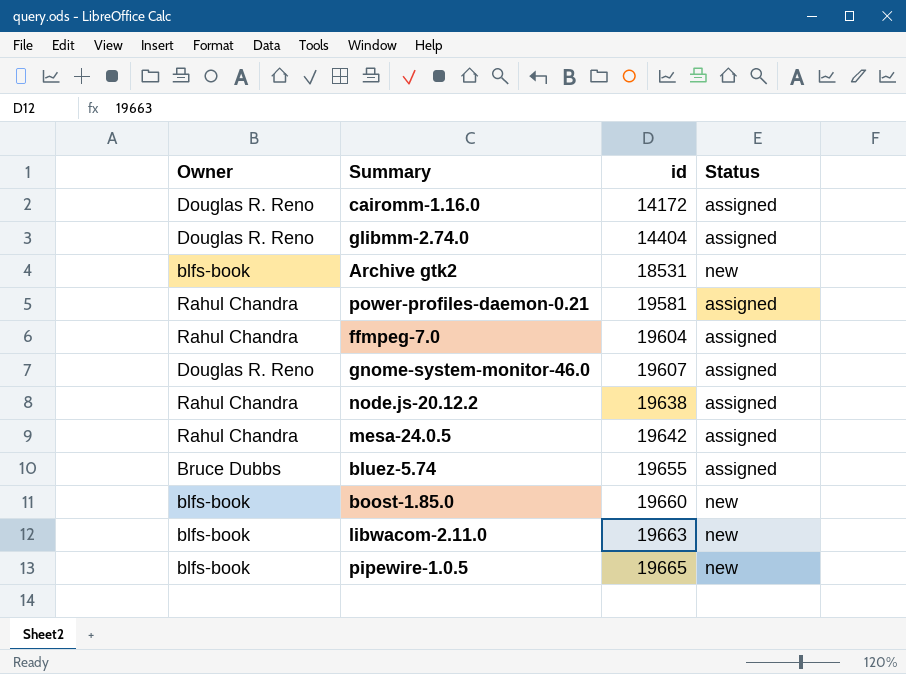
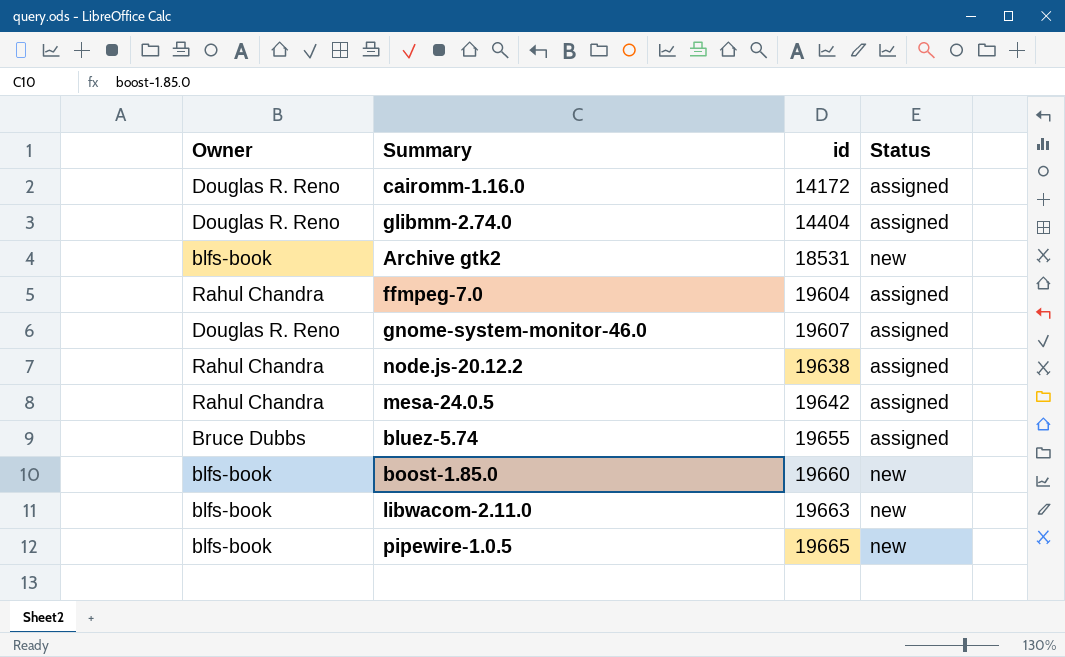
row power-profiles-daemon-0.21: Rahul Chandra | 19581 | assigned -> none

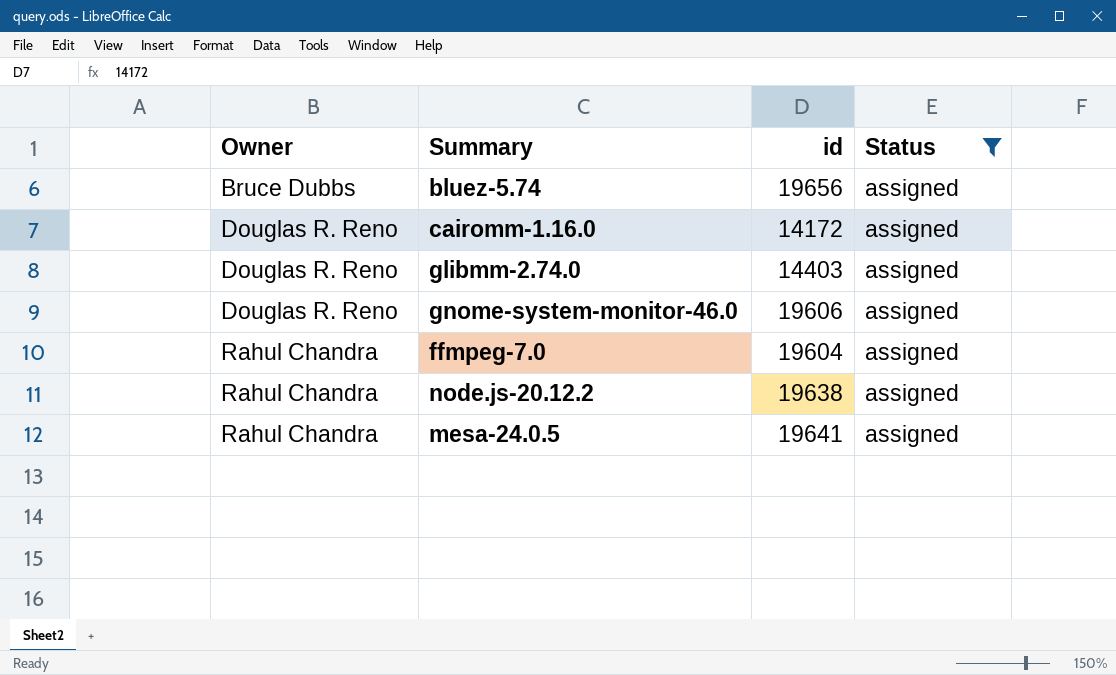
filter: none -> Status = assigned
row order: id ascending -> Owner ascending
bluez-5.74 | id: 19655 -> 19656
glibmm-2.74.0 | id: 14404 -> 14403
gnome-system-monitor-46.0 | id: 19607 -> 19606
mesa-24.0.5 | id: 19642 -> 19641

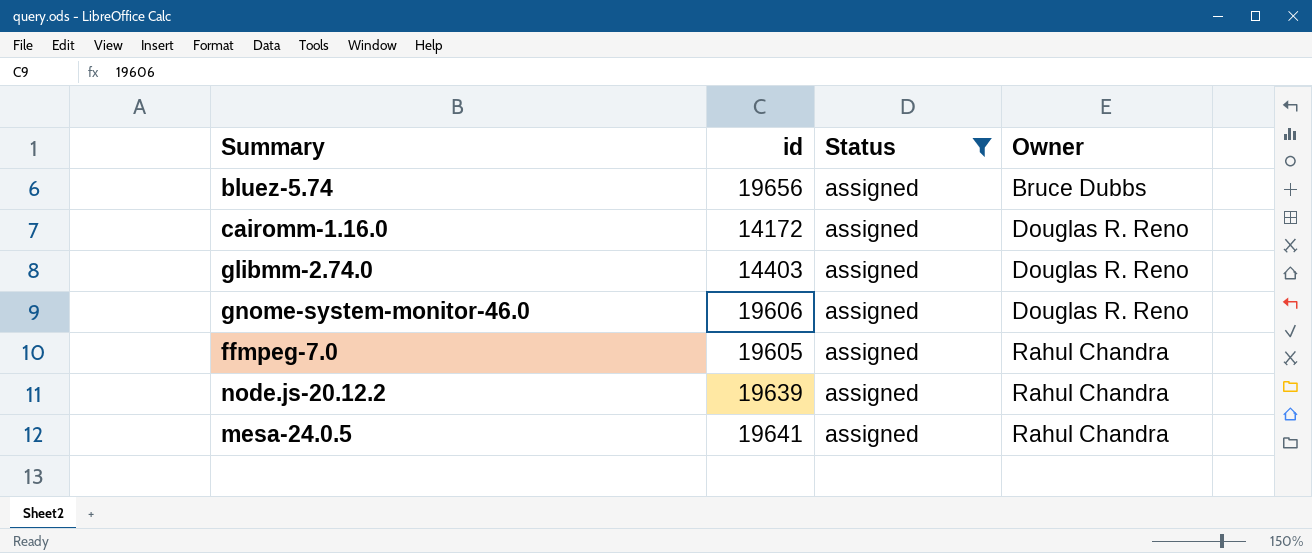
column Owner | position: 1 -> 4
ffmpeg-7.0 | id: 19604 -> 19605
node.js-20.12.2 | id: 19638 -> 19639

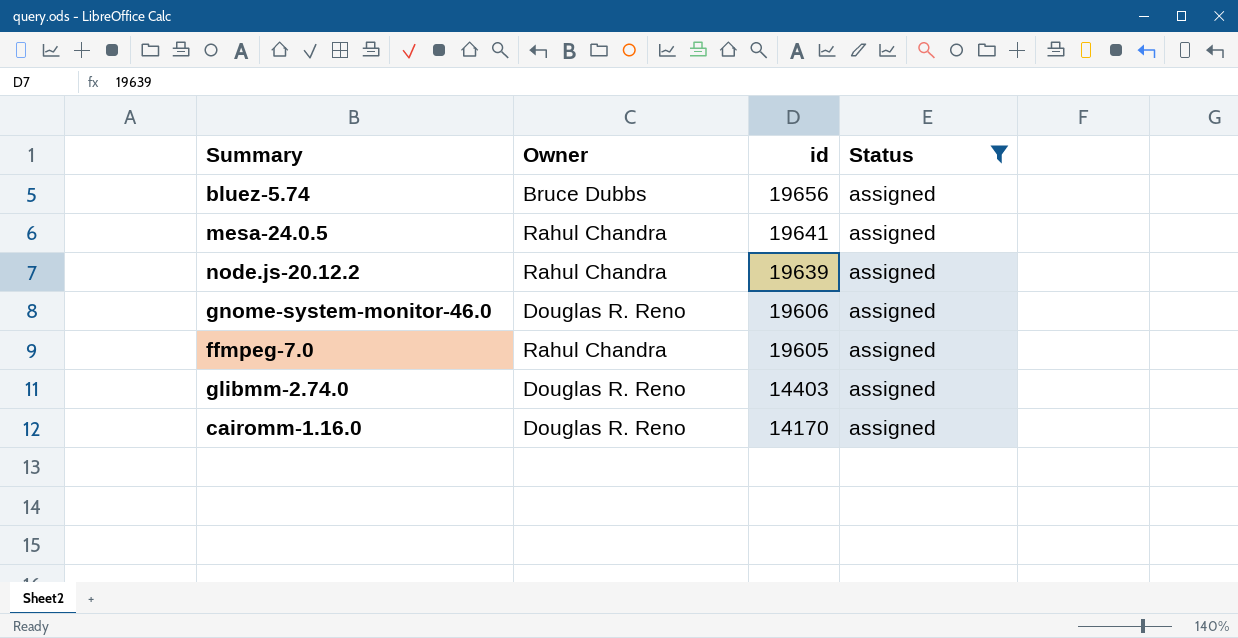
row order: Owner ascending -> id descending
column Owner | position: 4 -> 2
cairomm-1.16.0 | id: 14172 -> 14170

